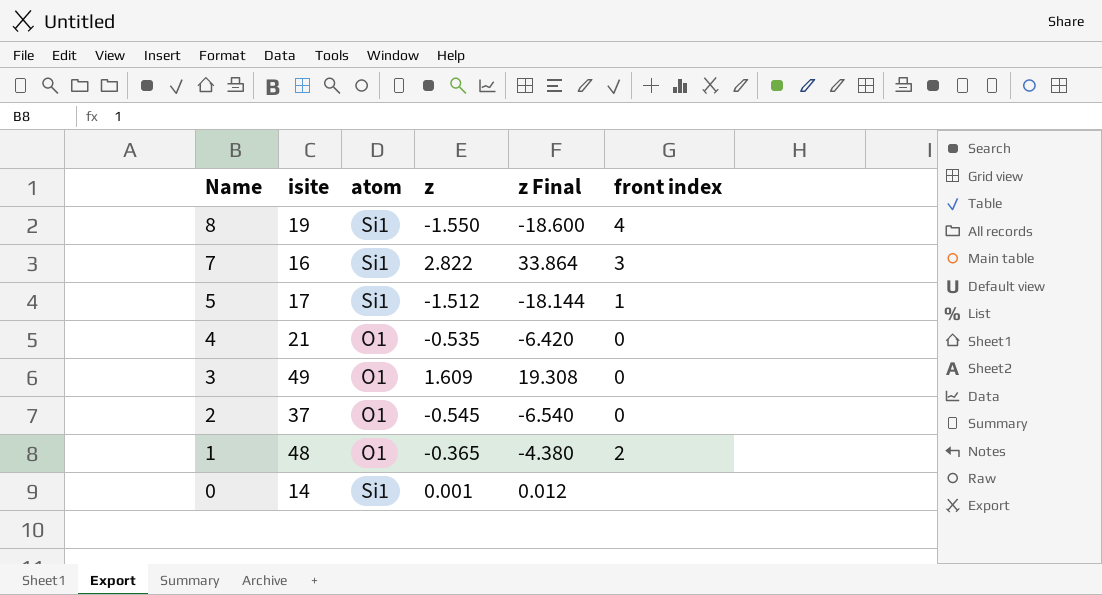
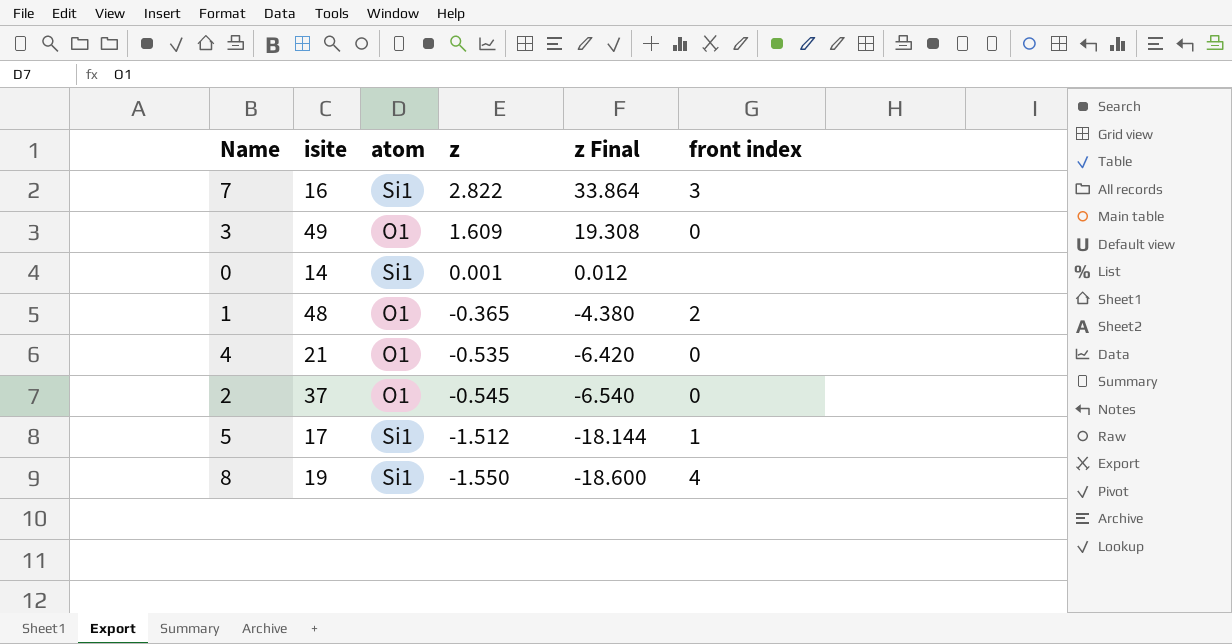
row order: Name descending -> z descending

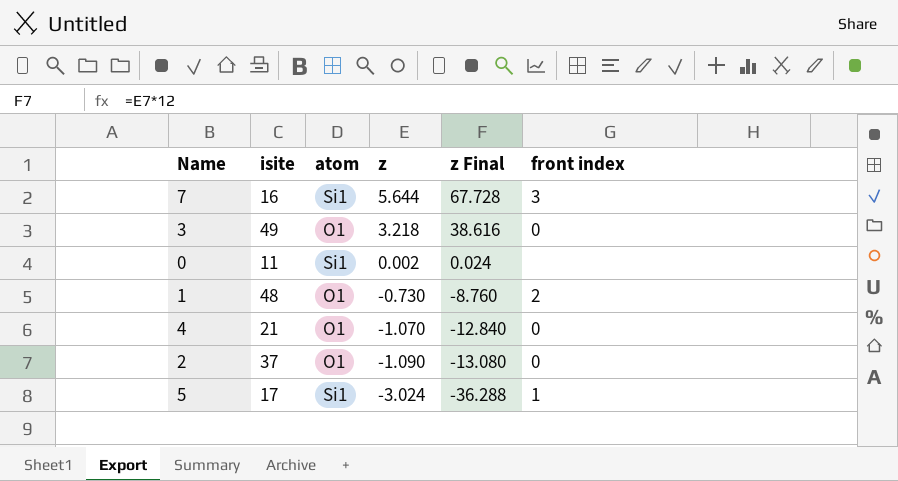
row 8: 19 | Si1 | -1.550 | -18.600 | 4 -> none
7 | z: 2.822 -> 5.644
7 | z Final: 33.864 -> 67.728
3 | z: 1.609 -> 3.218
3 | z Final: 19.308 -> 38.616
0 | isite: 14 -> 11
0 | z: 0.001 -> 0.002
0 | z Final: 0.012 -> 0.024
1 | z: -0.365 -> -0.730
1 | z Final: -4.380 -> -8.760
4 | z: -0.535 -> -1.070
4 | z Final: -6.420 -> -12.840
2 | z: -0.545 -> -1.090
2 | z Final: -6.540 -> -13.080
5 | z: -1.512 -> -3.024
5 | z Final: -18.144 -> -36.288

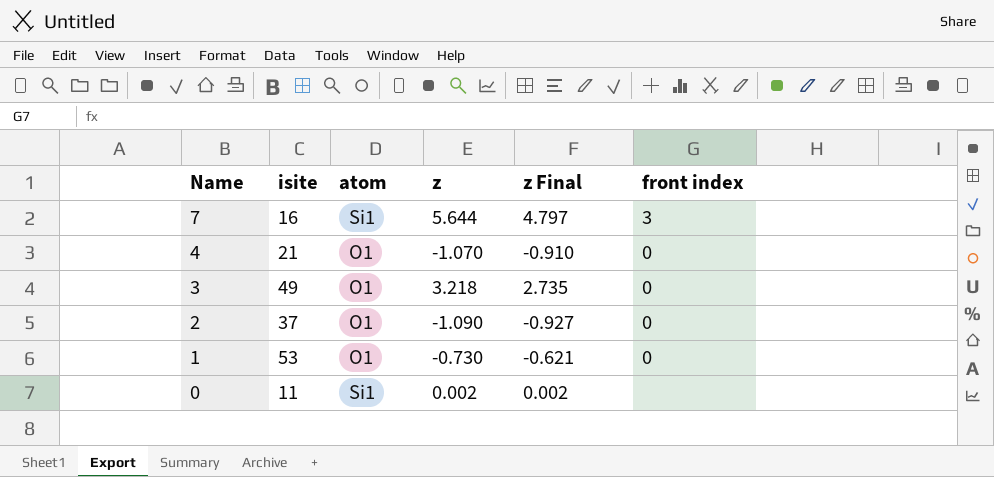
row order: z descending -> Name descending
column z Final | formula: [z] * 12 -> [z] * 0.85
row 5: 17 | Si1 | -3.024 | -36.288 | 1 -> none
1 | isite: 48 -> 53
1 | front index: 2 -> 0

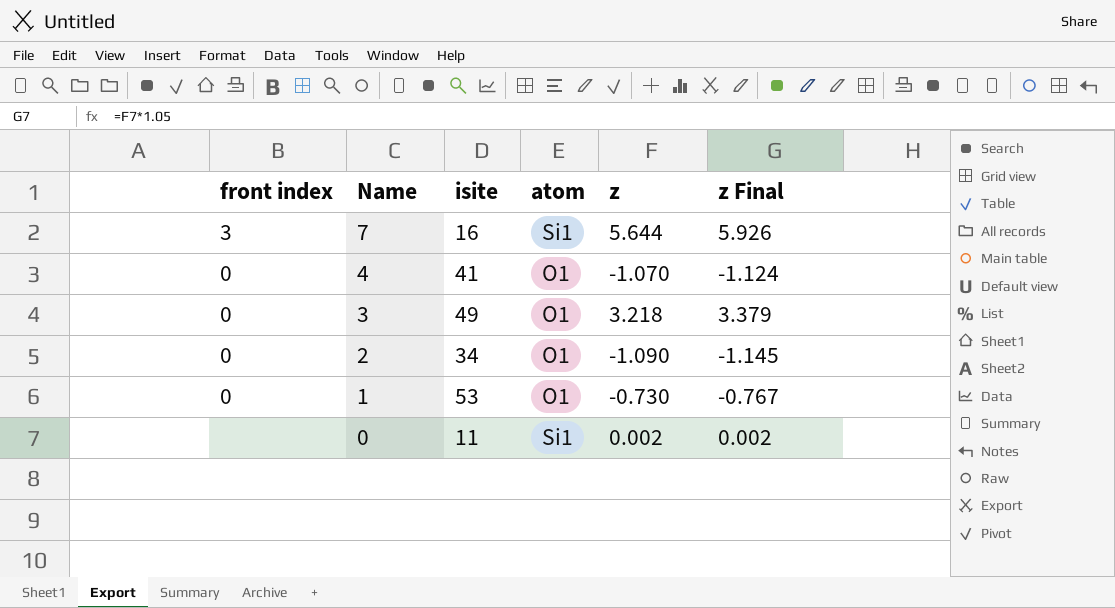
column front index | position: 6 -> 1
column z Final | formula: [z] * 0.85 -> [z] * 1.05
4 | isite: 21 -> 41
2 | isite: 37 -> 34

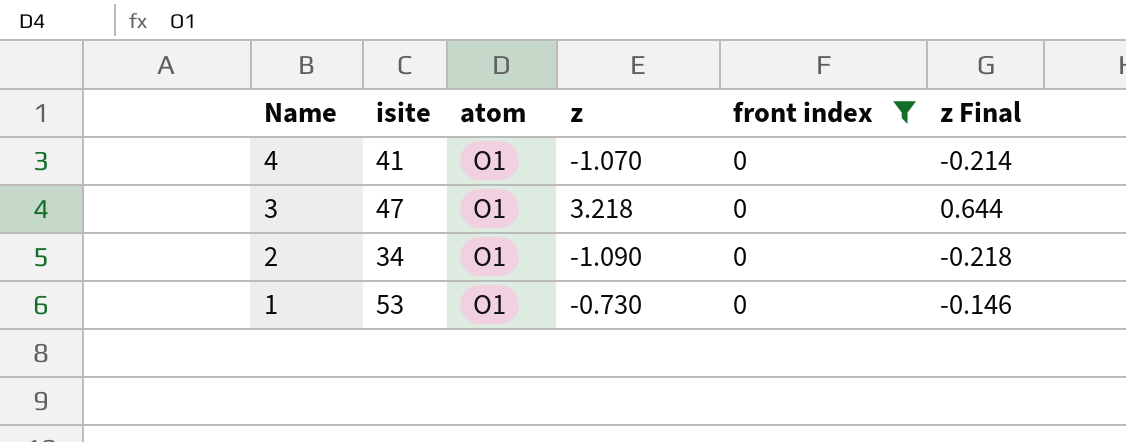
filter: none -> front index = 0
column front index | position: 1 -> 5
column z Final | formula: [z] * 1.05 -> [z] * 0.2
3 | isite: 49 -> 47

